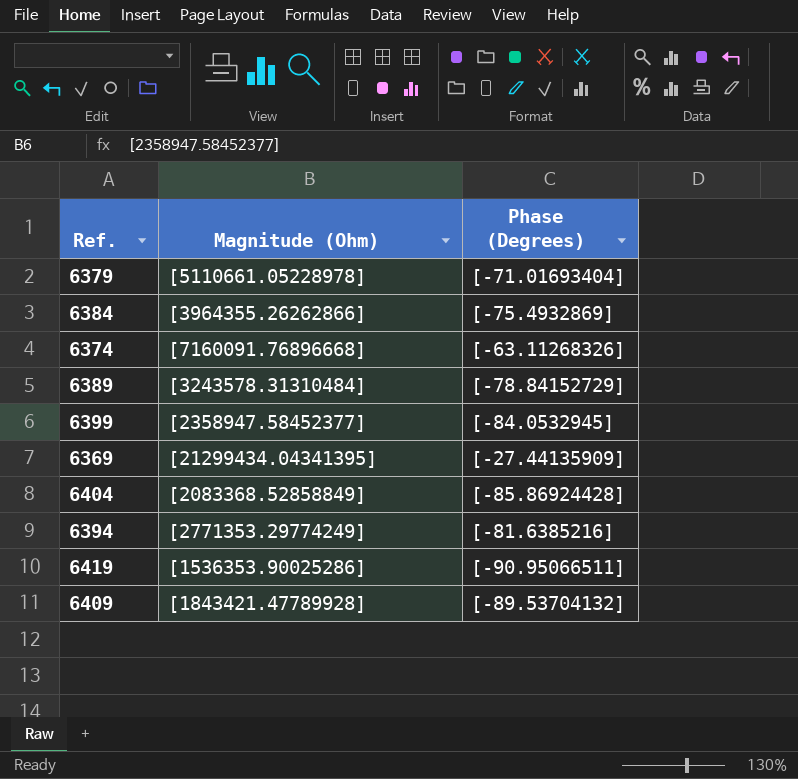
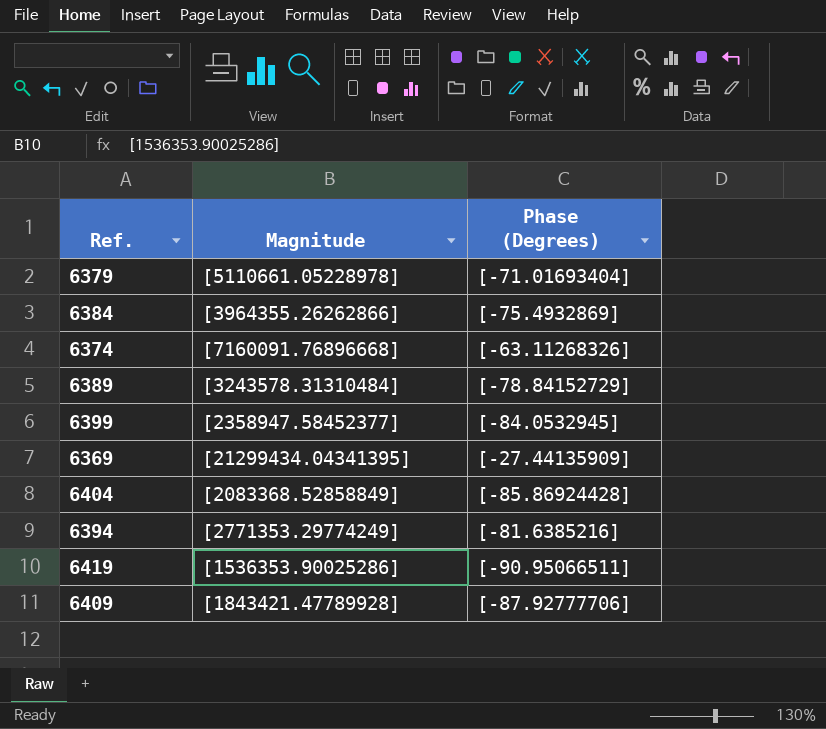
column name: Magnitude (Ohm) -> Magnitude
6409 | Phase (Degrees): [-89.53704132] -> [-87.92777706]

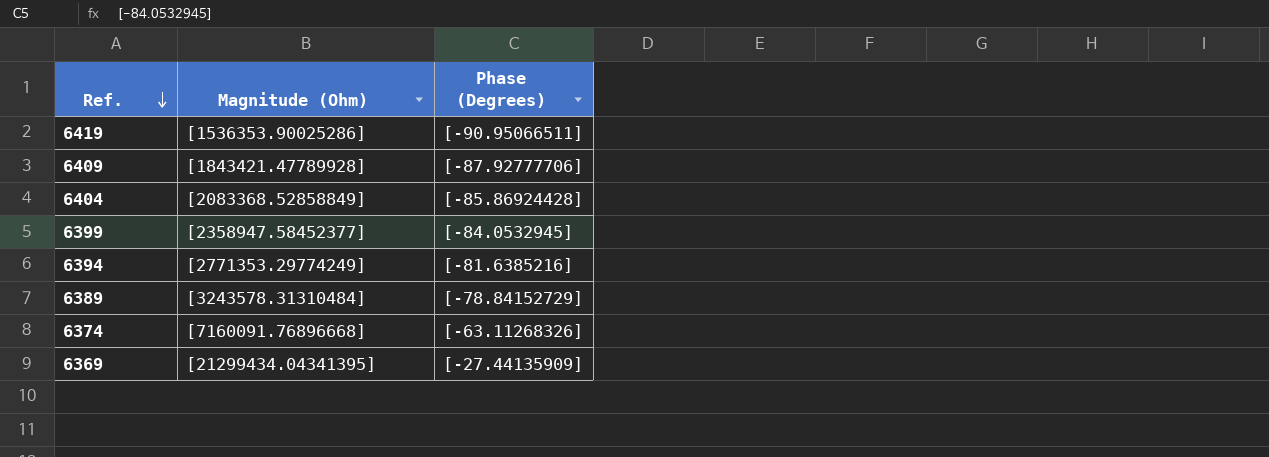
row order: none -> Ref. descending
column name: Magnitude -> Magnitude (Ohm)
row 6379: [5110661.05228978] | [-71.01693404] -> none
row 6384: [3964355.26262866] | [-75.4932869] -> none

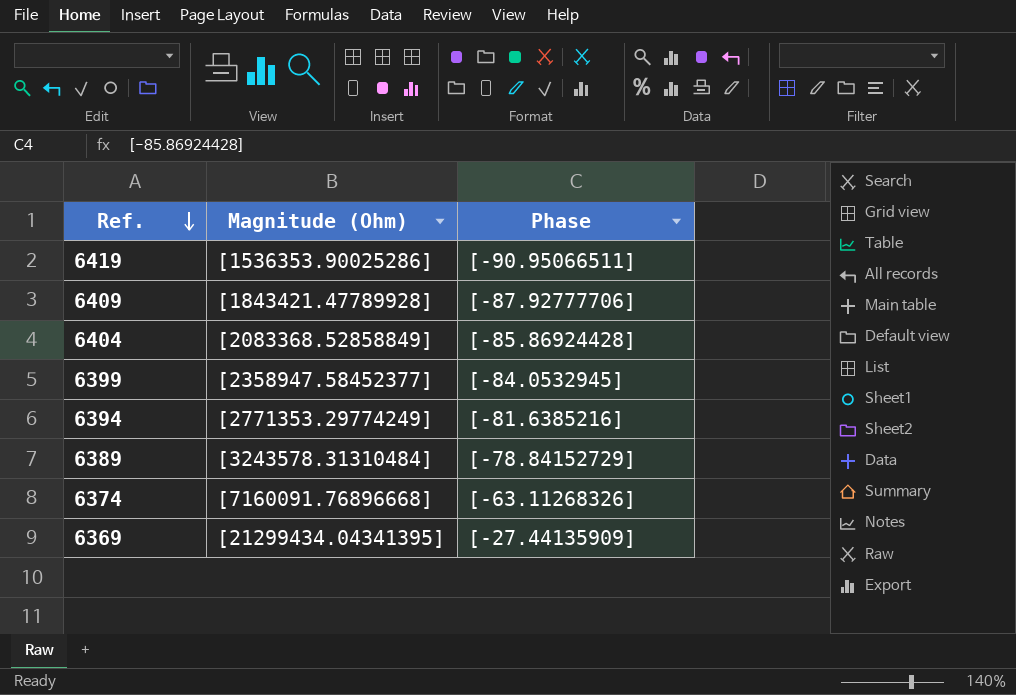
column name: Phase (Degrees) -> Phase

